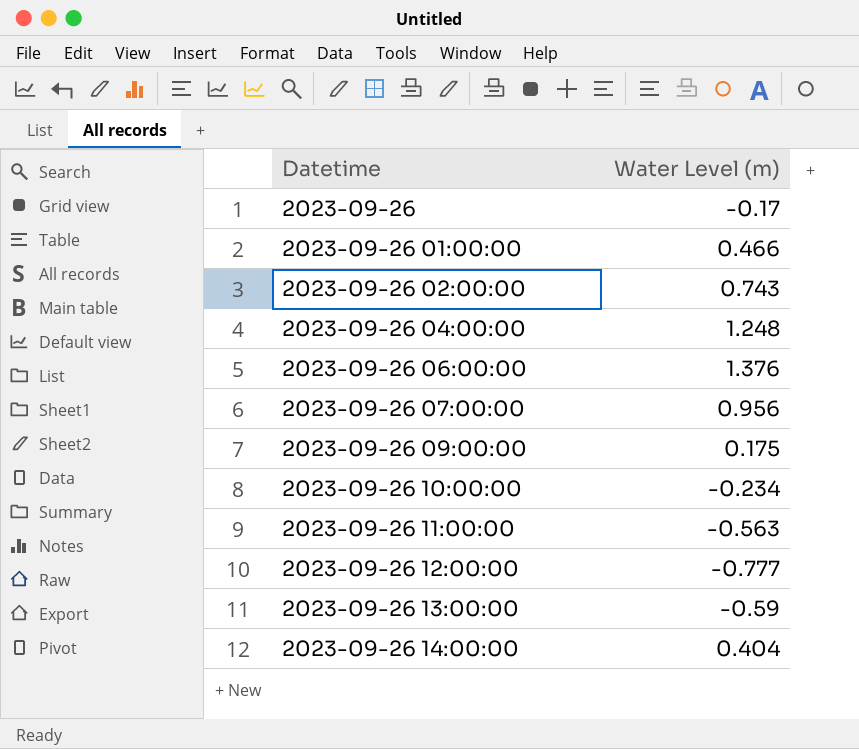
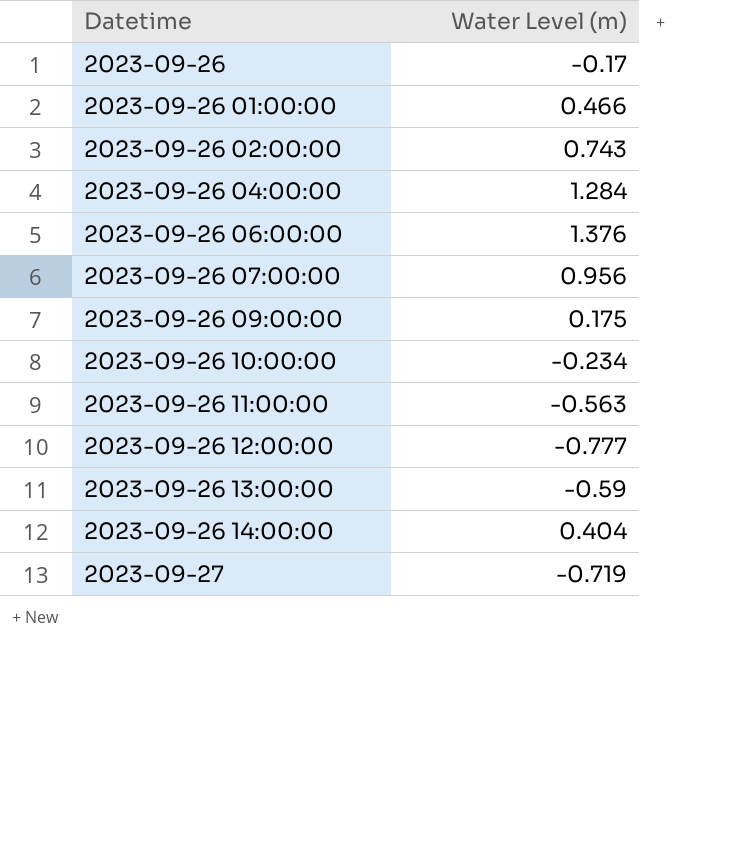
2023-09-26 04:00:00 | Water Level (m): 1.248 -> 1.284
row 2023-09-27: none -> -0.719

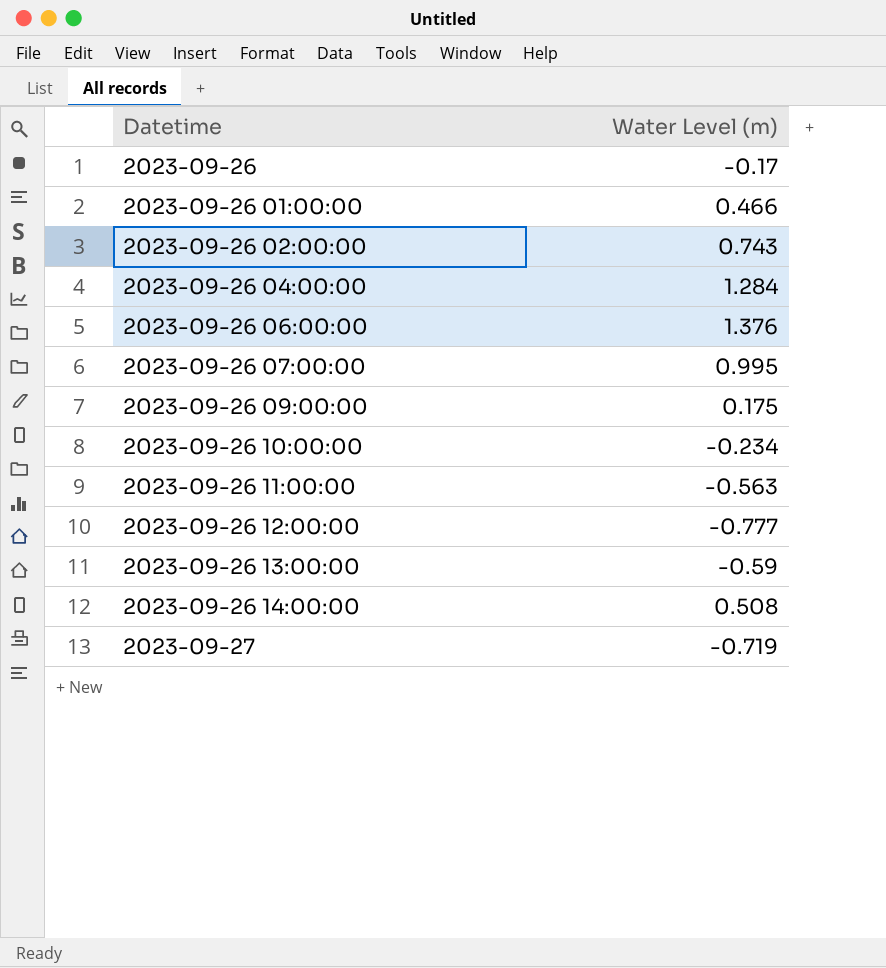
2023-09-26 07:00:00 | Water Level (m): 0.956 -> 0.995
2023-09-26 14:00:00 | Water Level (m): 0.404 -> 0.508

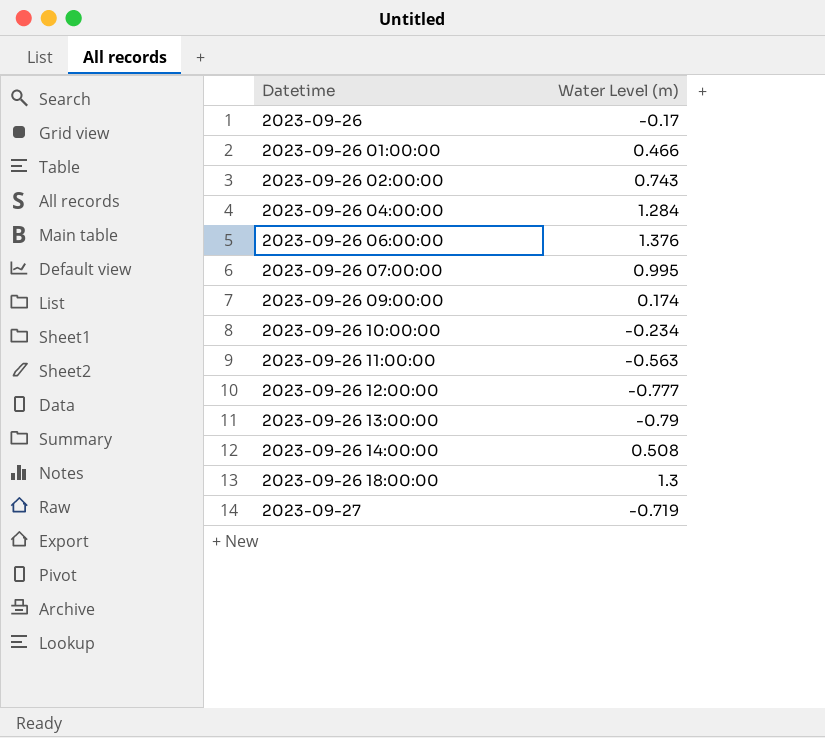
2023-09-26 09:00:00 | Water Level (m): 0.175 -> 0.174
2023-09-26 13:00:00 | Water Level (m): -0.59 -> -0.79
row 2023-09-26 18:00:00: none -> 1.3

